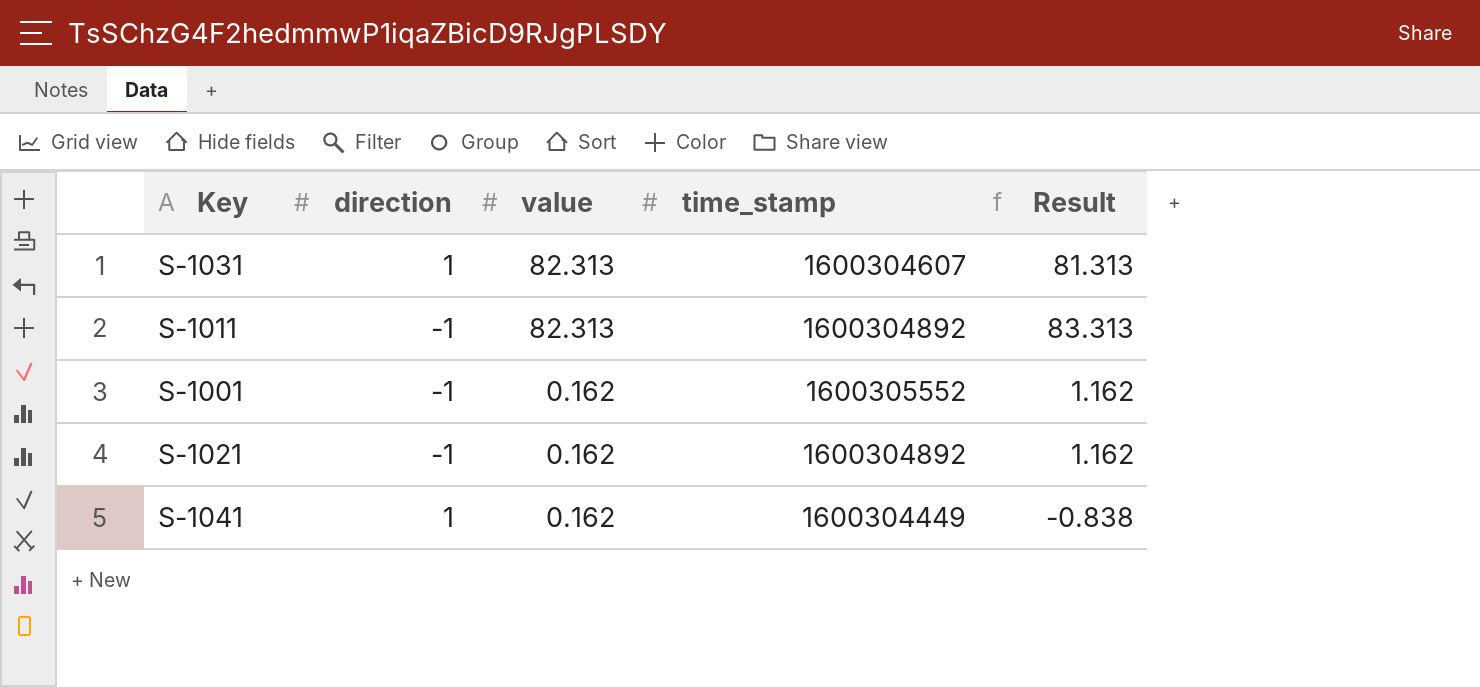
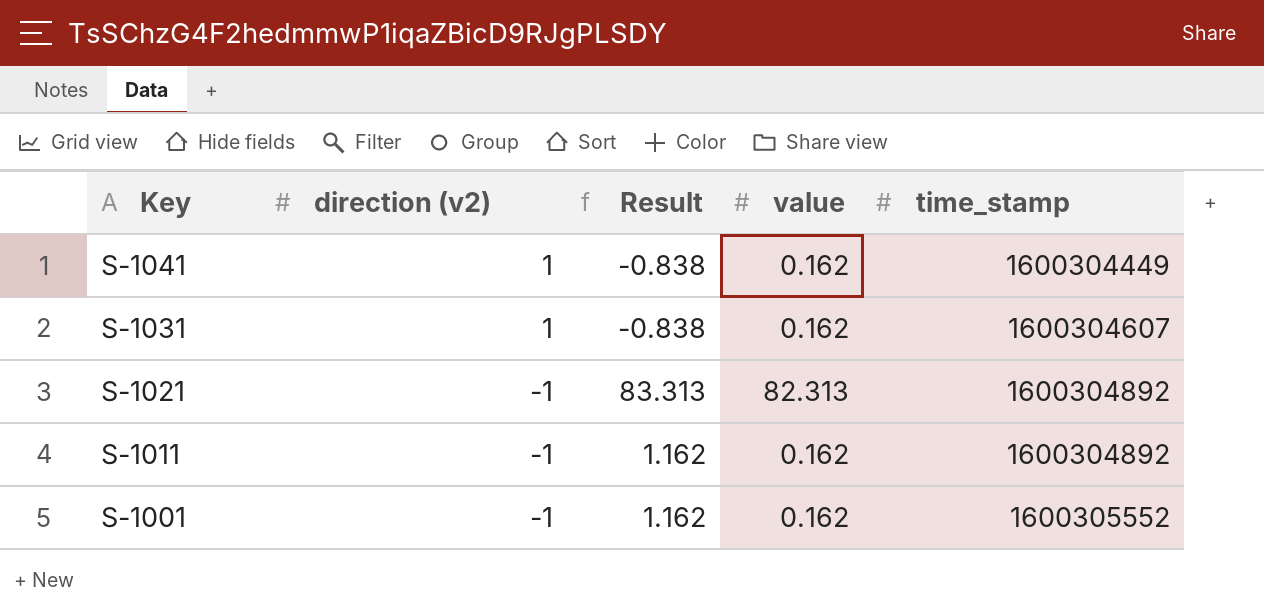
row order: value descending -> Key descending
column name: direction -> direction (v2)
column Result | position: 5 -> 3
S-1031 | Result: 81.313 -> -0.838
S-1031 | value: 82.313 -> 0.162
S-1021 | Result: 1.162 -> 83.313
S-1021 | value: 0.162 -> 82.313
S-1011 | Result: 83.313 -> 1.162
S-1011 | value: 82.313 -> 0.162

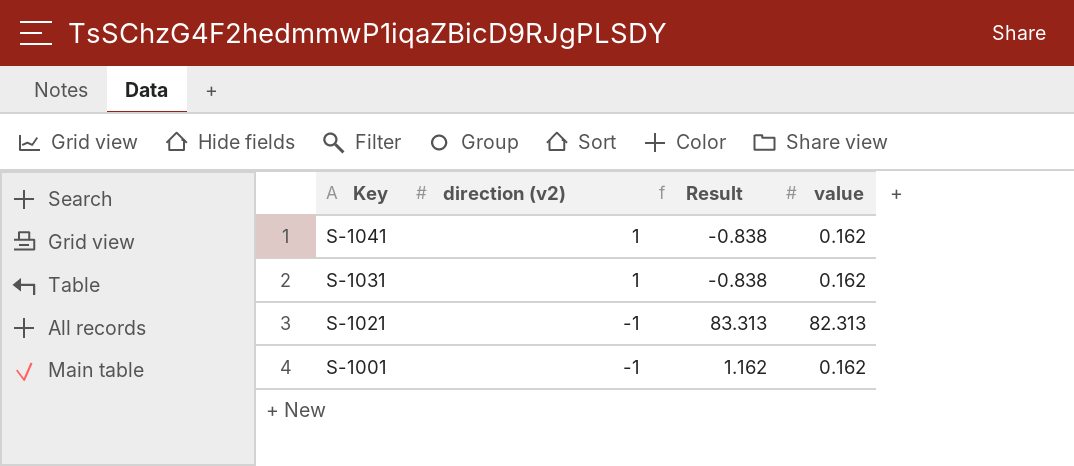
column time_stamp | position: 5 -> none
row S-1011: -1 | 1.162 | 0.162 | 1600304892 -> none

